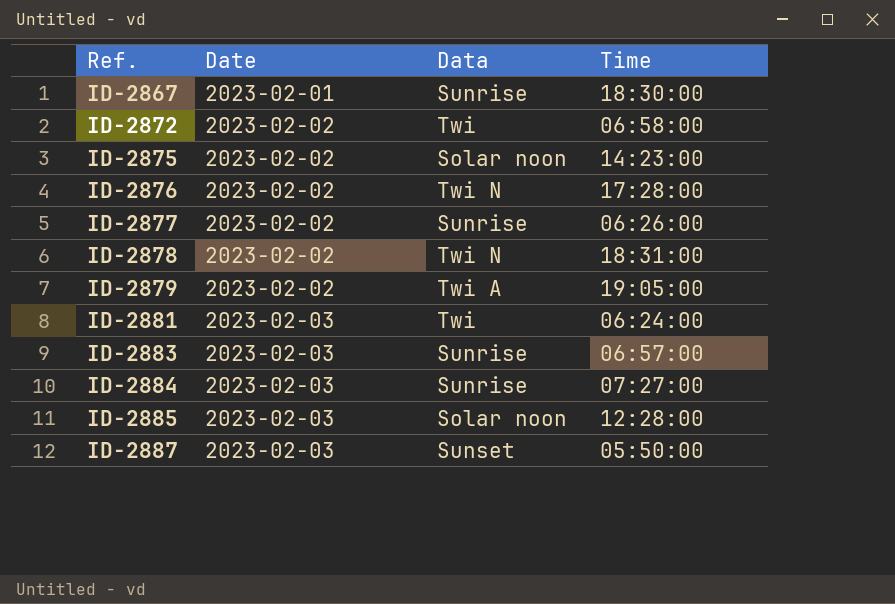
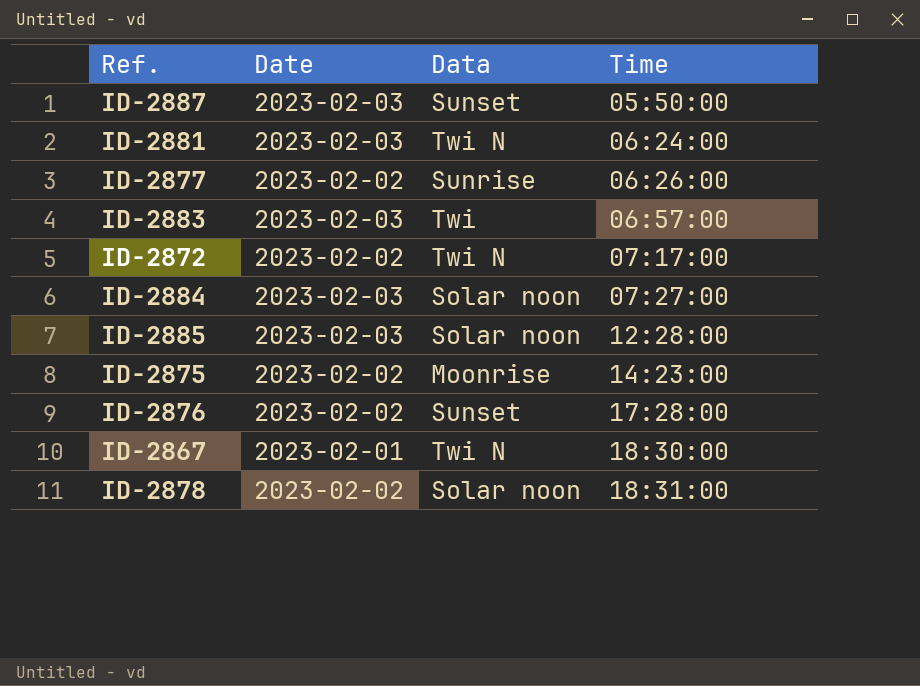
row order: Ref. ascending -> Time ascending
row ID-2879: 2023-02-02 | Twi A | 19:05:00 -> none
ID-2881 | Data: Twi -> Twi N
ID-2883 | Data: Sunrise -> Twi
ID-2872 | Data: Twi -> Twi N
ID-2872 | Time: 06:58:00 -> 07:17:00
ID-2884 | Data: Sunrise -> Solar noon
ID-2875 | Data: Solar noon -> Moonrise
ID-2876 | Data: Twi N -> Sunset
ID-2867 | Data: Sunrise -> Twi N
ID-2878 | Data: Twi N -> Solar noon

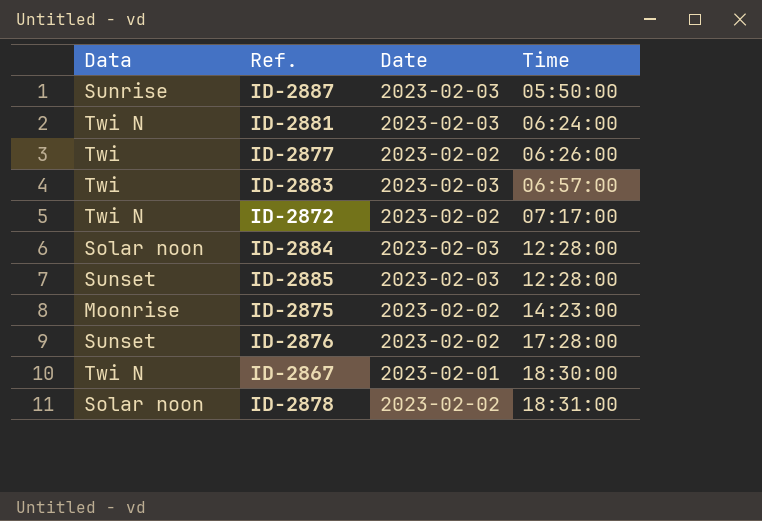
column Data | position: 3 -> 1
ID-2887 | Data: Sunset -> Sunrise
ID-2877 | Data: Sunrise -> Twi
ID-2884 | Time: 07:27:00 -> 12:28:00
ID-2885 | Data: Solar noon -> Sunset

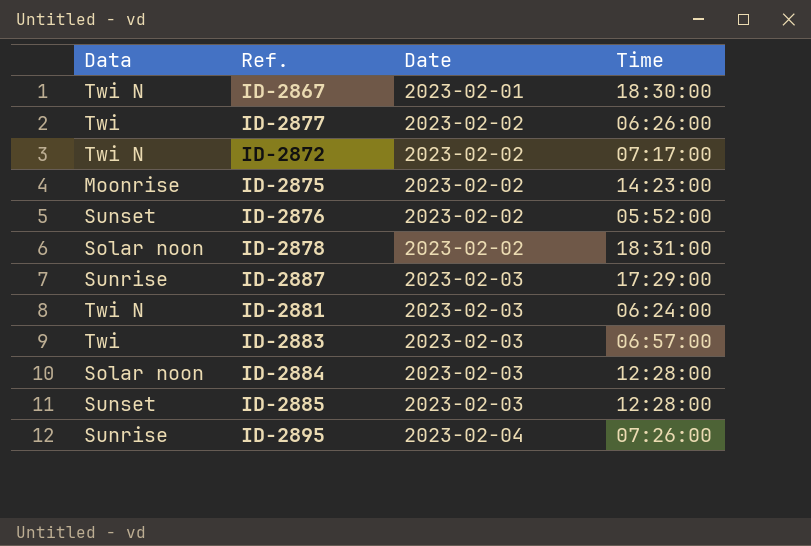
row order: Time ascending -> Date ascending
ID-2876 | Time: 17:28:00 -> 05:52:00
ID-2887 | Time: 05:50:00 -> 17:29:00
row ID-2895: none -> Sunrise | 2023-02-04 | 07:26:00

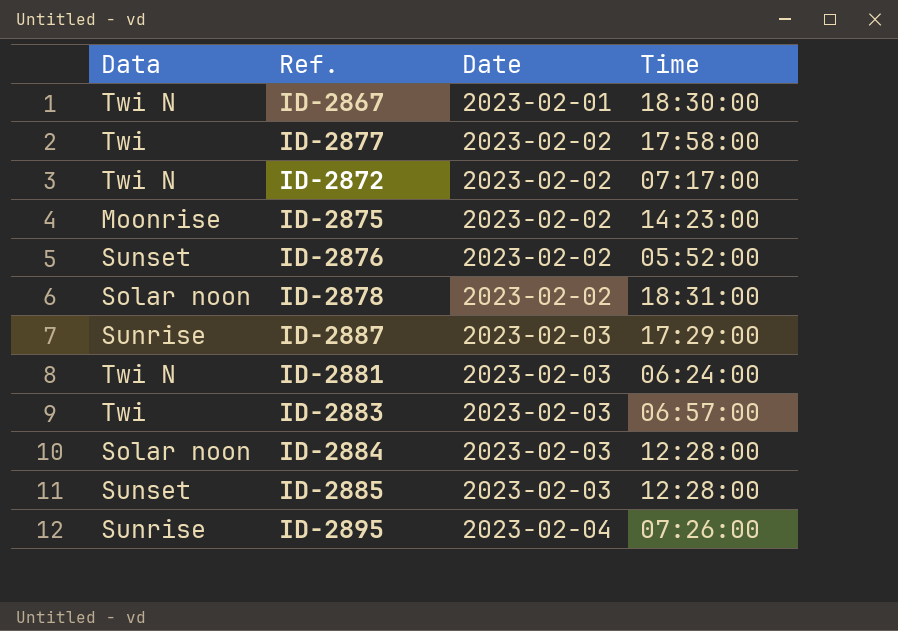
ID-2877 | Time: 06:26:00 -> 17:58:00

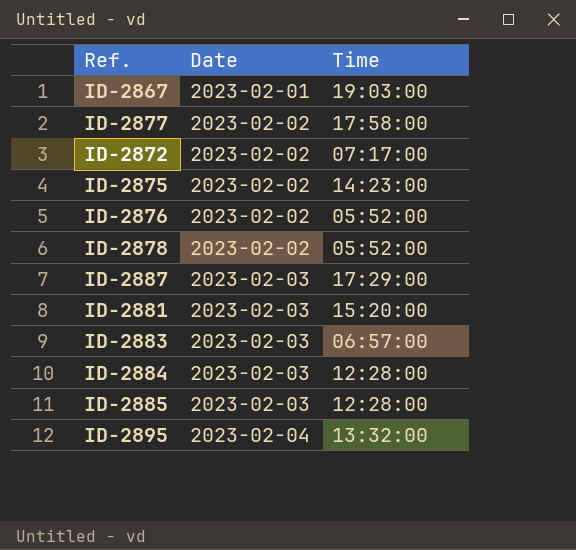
column Data | position: 1 -> none
ID-2867 | Time: 18:30:00 -> 19:03:00
ID-2878 | Time: 18:31:00 -> 05:52:00
ID-2881 | Time: 06:24:00 -> 15:20:00
ID-2895 | Time: 07:26:00 -> 13:32:00

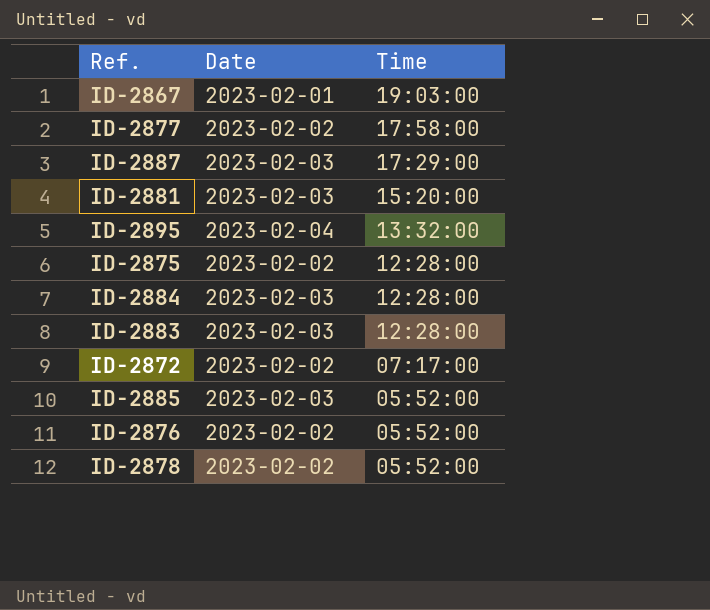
row order: Date ascending -> Time descending
ID-2875 | Time: 14:23:00 -> 12:28:00
ID-2883 | Time: 06:57:00 -> 12:28:00
ID-2885 | Time: 12:28:00 -> 05:52:00

